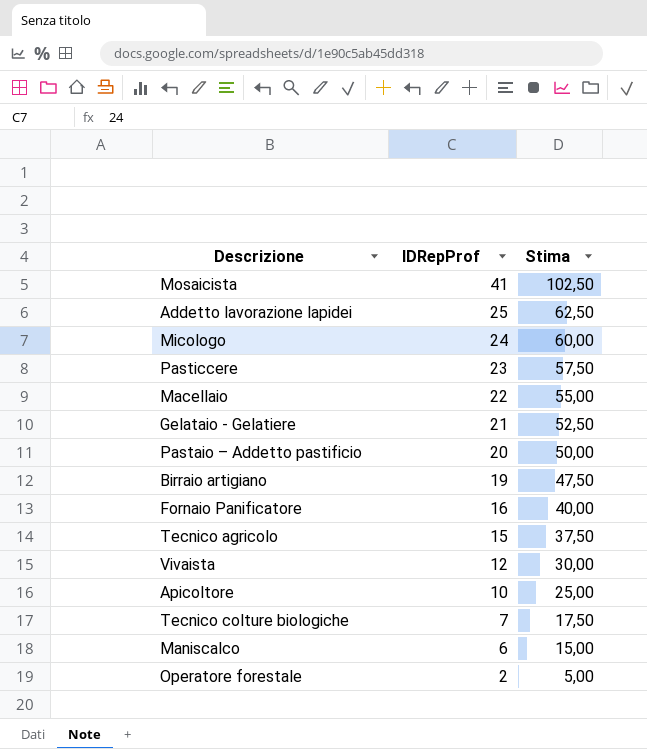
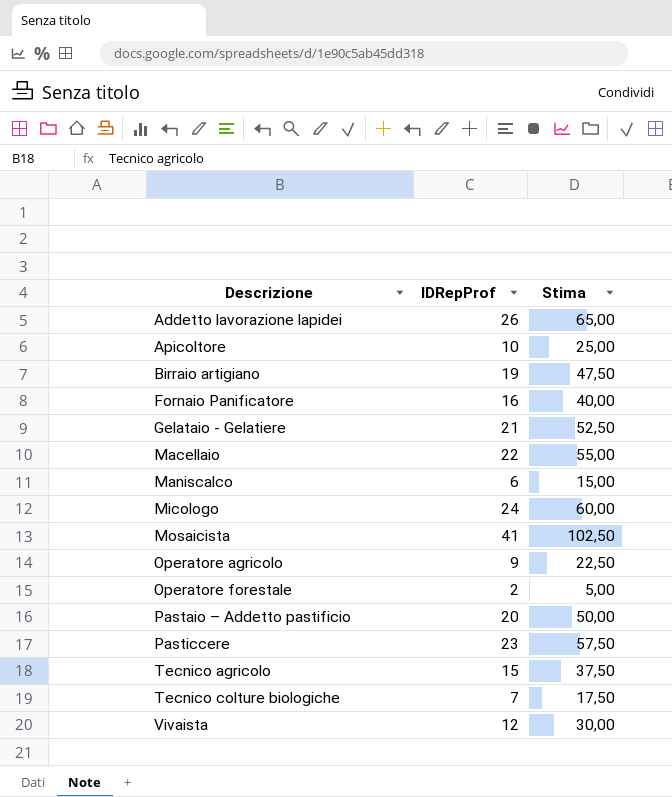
row order: IDRepProf descending -> Descrizione ascending
Addetto lavorazione lapidei | IDRepProf: 25 -> 26
Addetto lavorazione lapidei | Stima: 62,50 -> 65,00
row Operatore agricolo: none -> 9 | 22,50

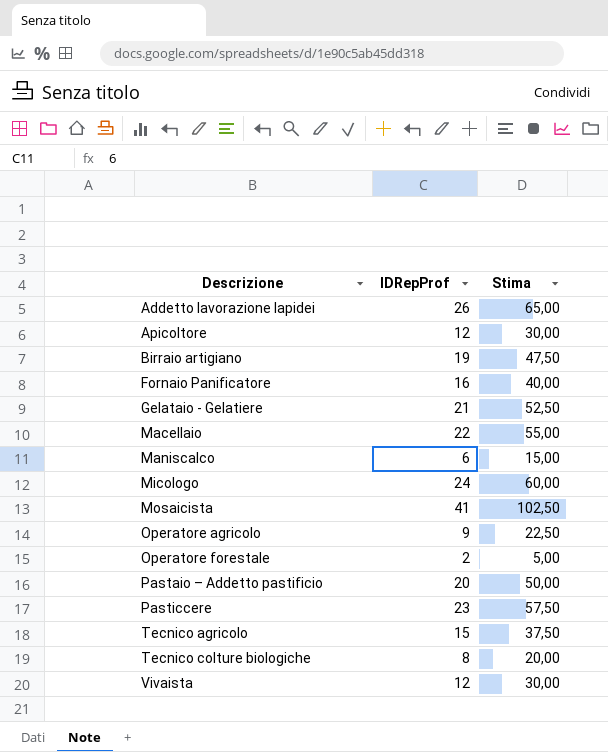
Apicoltore | IDRepProf: 10 -> 12
Apicoltore | Stima: 25,00 -> 30,00
Tecnico colture biologiche | IDRepProf: 7 -> 8
Tecnico colture biologiche | Stima: 17,50 -> 20,00

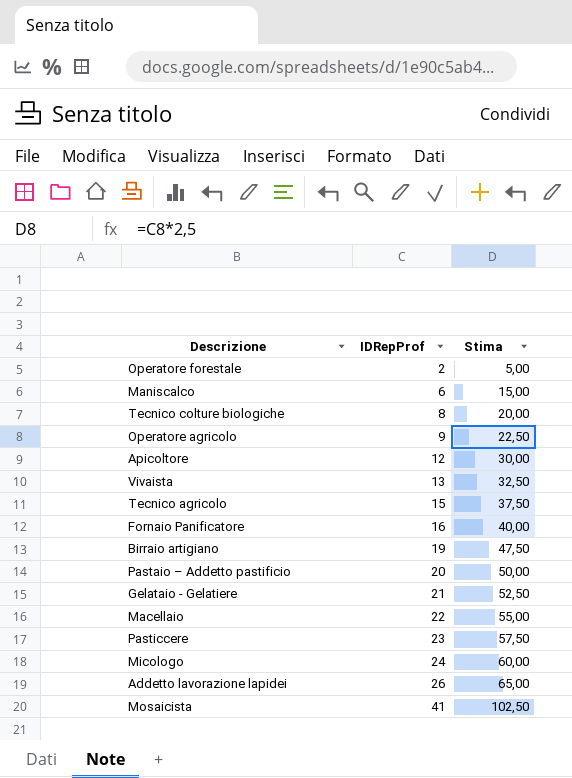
row order: Descrizione ascending -> IDRepProf ascending
Vivaista | IDRepProf: 12 -> 13
Vivaista | Stima: 30,00 -> 32,50

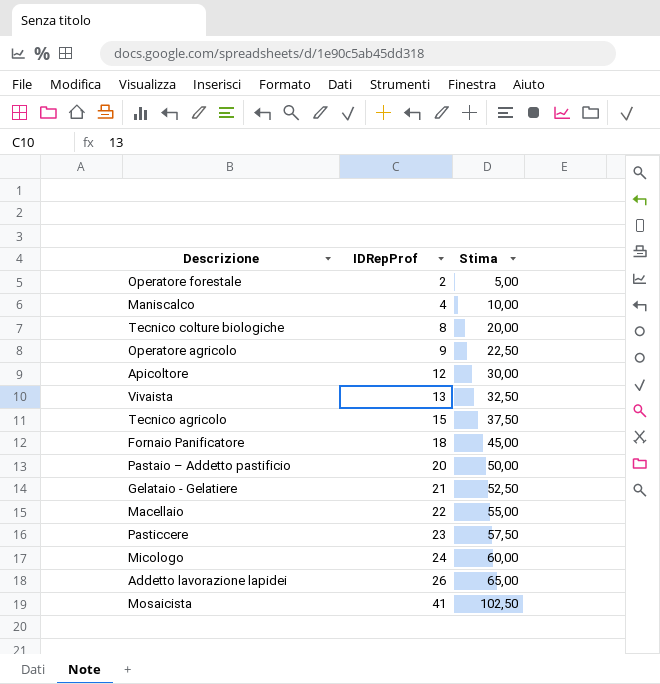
row Birraio artigiano: 19 | 47,50 -> none
Maniscalco | IDRepProf: 6 -> 4
Maniscalco | Stima: 15,00 -> 10,00
Fornaio Panificatore | IDRepProf: 16 -> 18
Fornaio Panificatore | Stima: 40,00 -> 45,00

